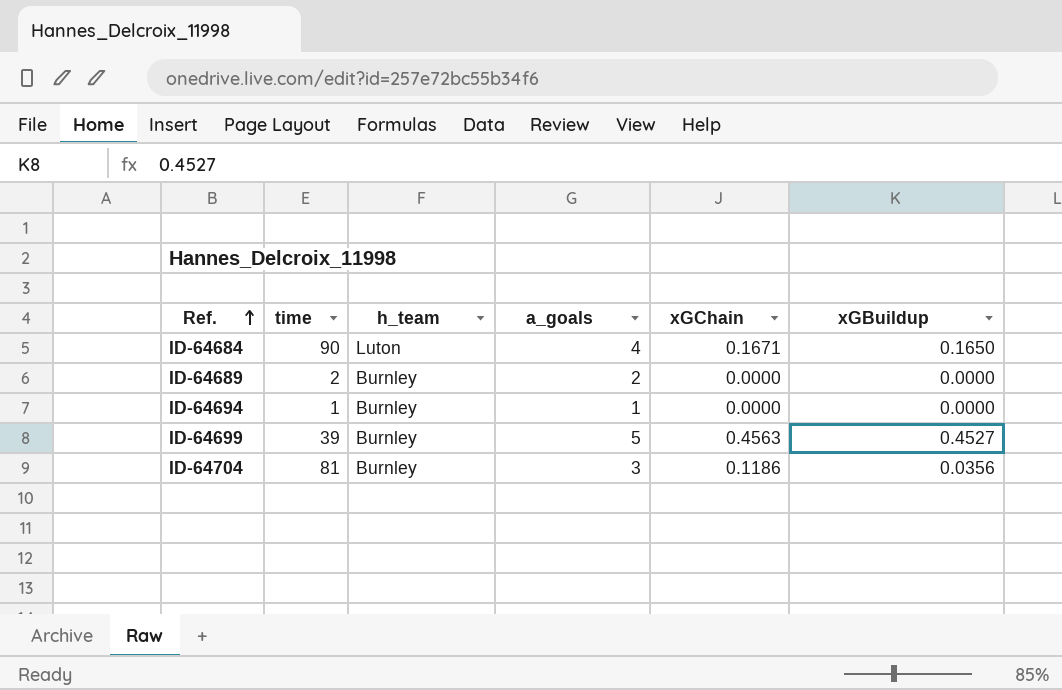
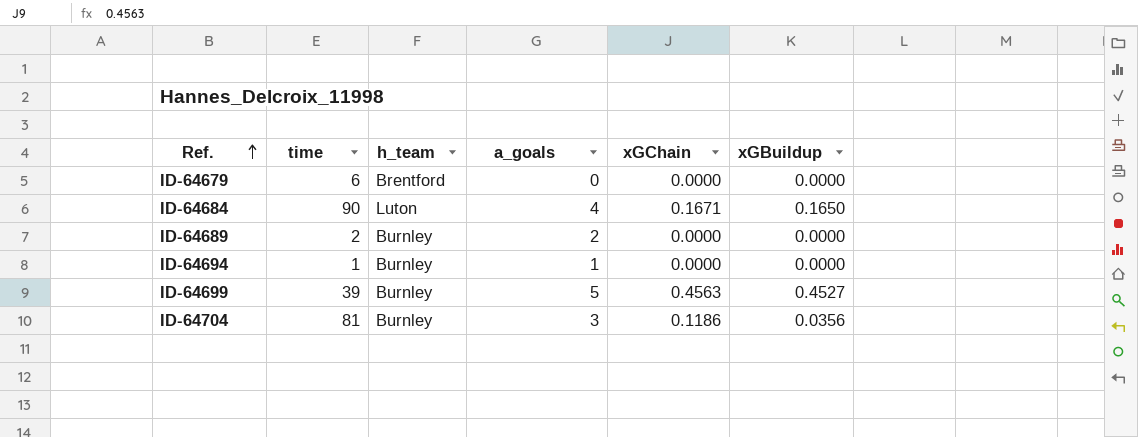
row ID-64679: none -> 6 | Brentford | 0 | 0.0000 | 0.0000

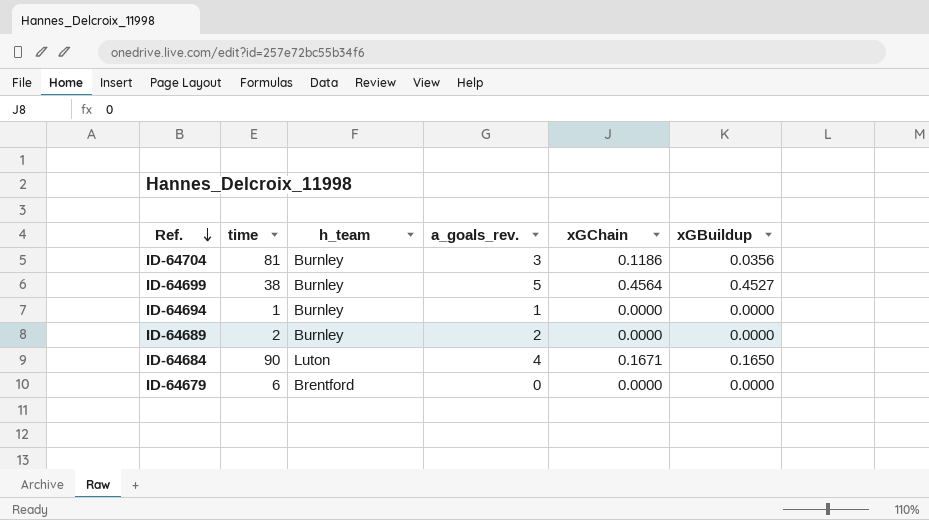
row order: Ref. ascending -> Ref. descending
column name: a_goals -> a_goals_rev.
ID-64699 | time: 39 -> 38
ID-64699 | xGChain: 0.4563 -> 0.4564

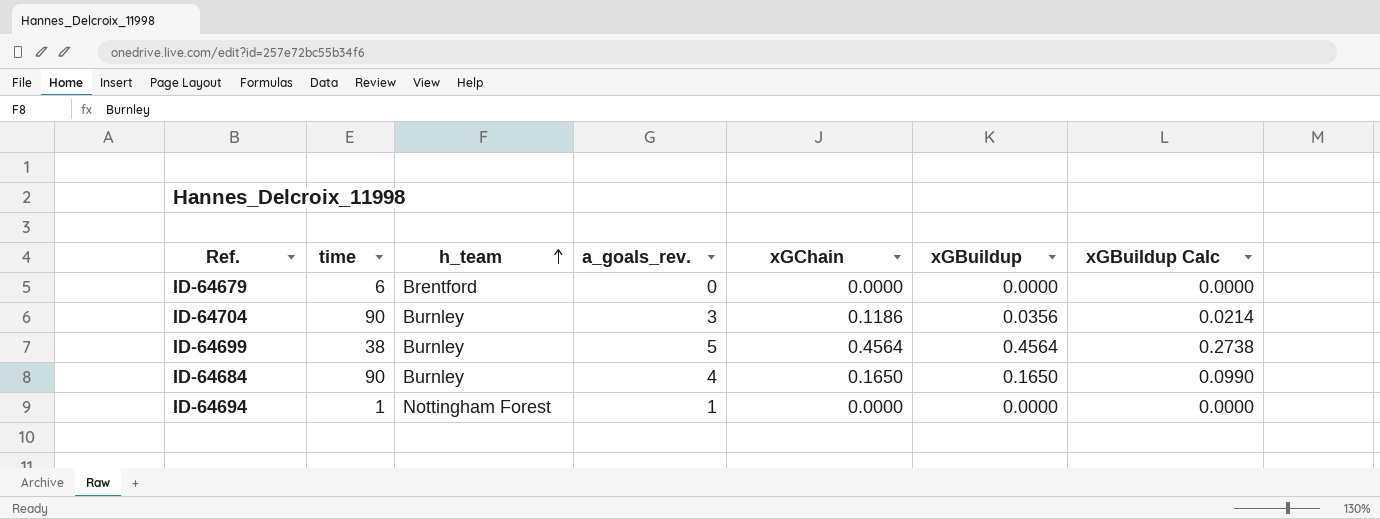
row order: Ref. descending -> h_team ascending
column xGBuildup Calc | formula: none -> [xGBuildup] * 0.6
row ID-64689: 2 | Burnley | 2 | 0.0000 | 0.0000 -> none
ID-64704 | time: 81 -> 90
ID-64699 | xGBuildup: 0.4527 -> 0.4564
ID-64684 | h_team: Luton -> Burnley
ID-64684 | xGChain: 0.1671 -> 0.1650
ID-64694 | h_team: Burnley -> Nottingham Forest

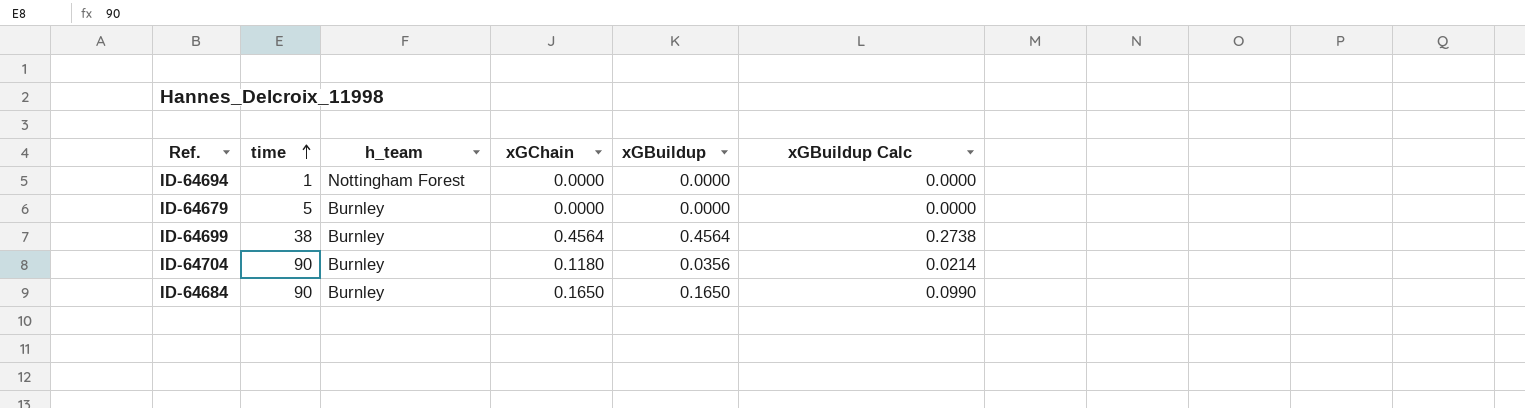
row order: h_team ascending -> time ascending
column a_goals_rev. | position: 4 -> none
ID-64679 | time: 6 -> 5
ID-64679 | h_team: Brentford -> Burnley
ID-64704 | xGChain: 0.1186 -> 0.1180

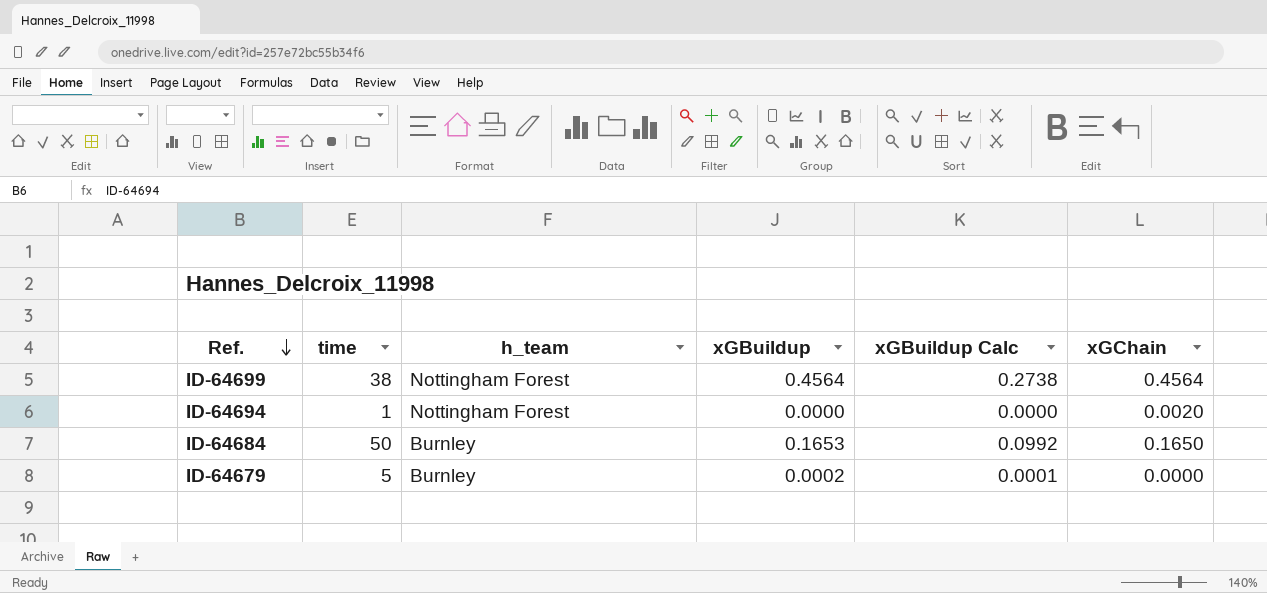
row order: time ascending -> Ref. descending
column xGChain | position: 4 -> 6
row ID-64704: 90 | Burnley | 0.1180 | 0.0356 | 0.0214 -> none
ID-64699 | h_team: Burnley -> Nottingham Forest
ID-64694 | xGChain: 0.0000 -> 0.0020
ID-64684 | time: 90 -> 50
ID-64684 | xGBuildup: 0.1650 -> 0.1653
ID-64684 | xGBuildup Calc: 0.0990 -> 0.0992
ID-64679 | xGBuildup: 0.0000 -> 0.0002
ID-64679 | xGBuildup Calc: 0.0000 -> 0.0001

